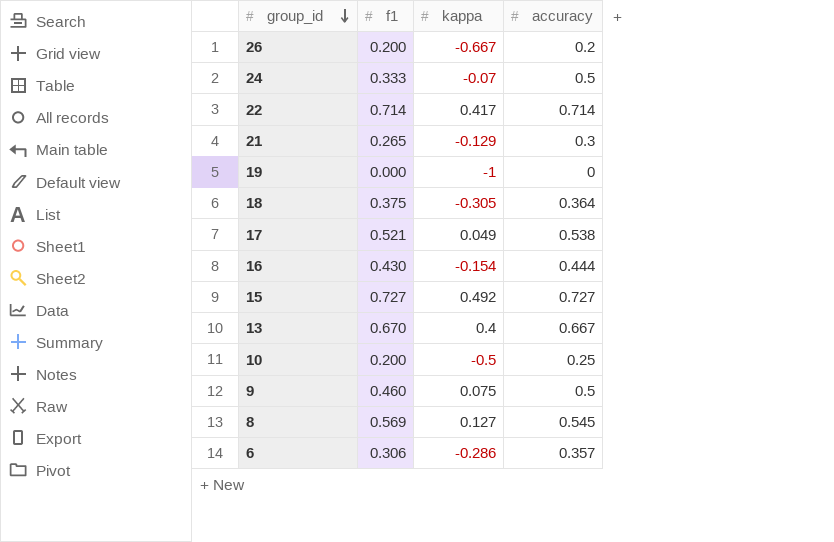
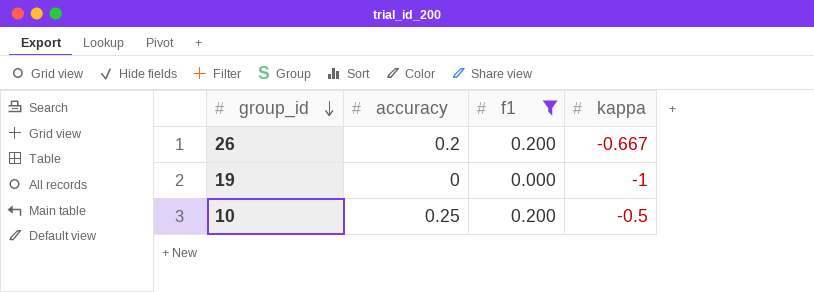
filter: none -> f1 <= 0.200
column accuracy | position: 4 -> 2

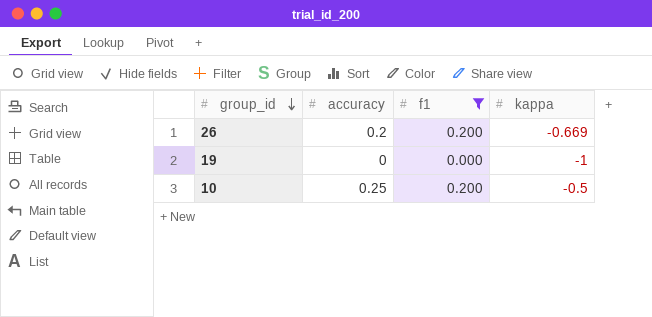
26 | kappa: -0.667 -> -0.669

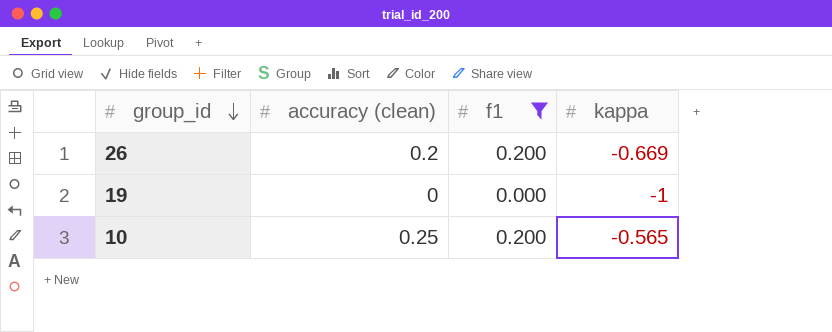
column name: accuracy -> accuracy (clean)
10 | kappa: -0.5 -> -0.565

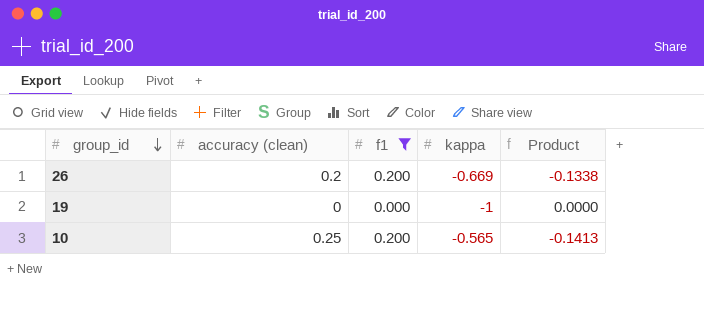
column Product | formula: none -> [accuracy (clean)] * [kappa]

